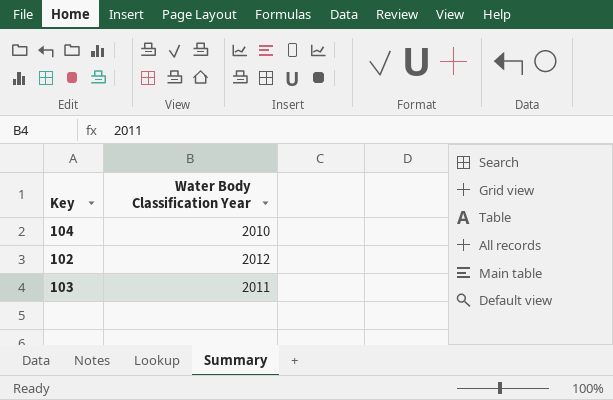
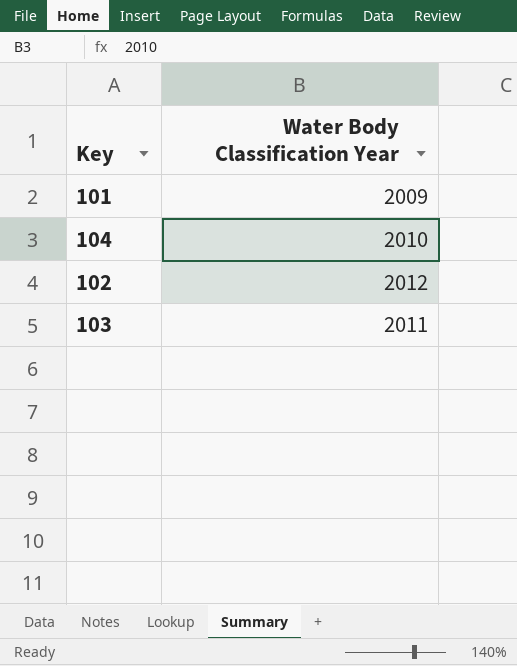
row 101: none -> 2009

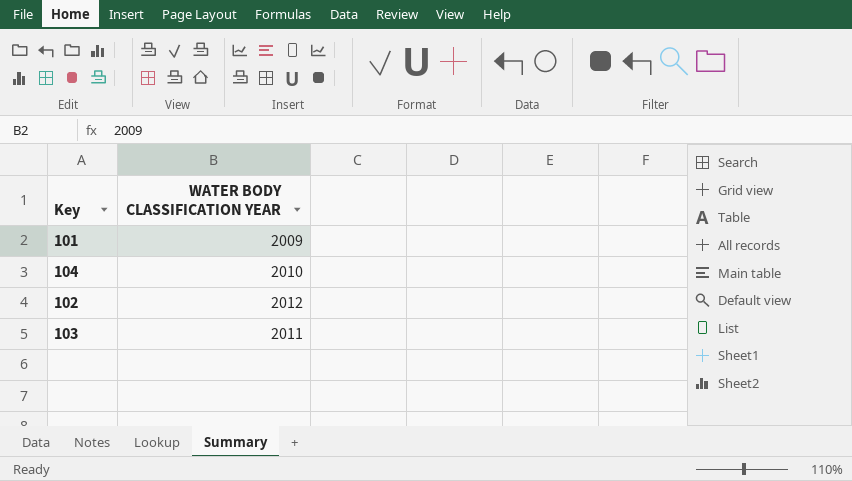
column name: Water Body Classification Year -> WATER BODY CLASSIFICATION YEAR

